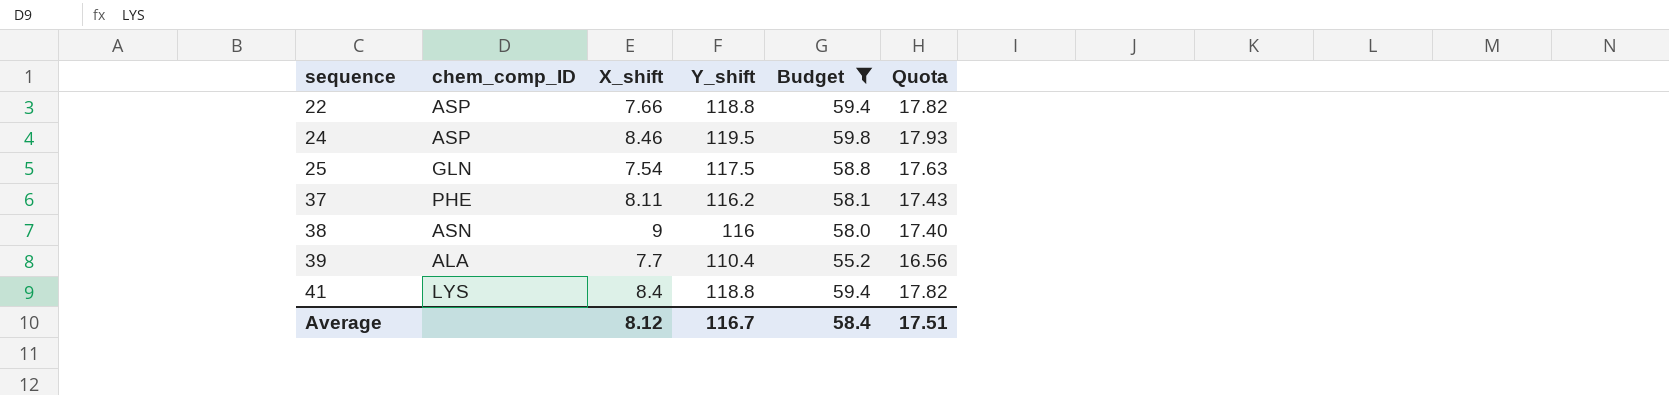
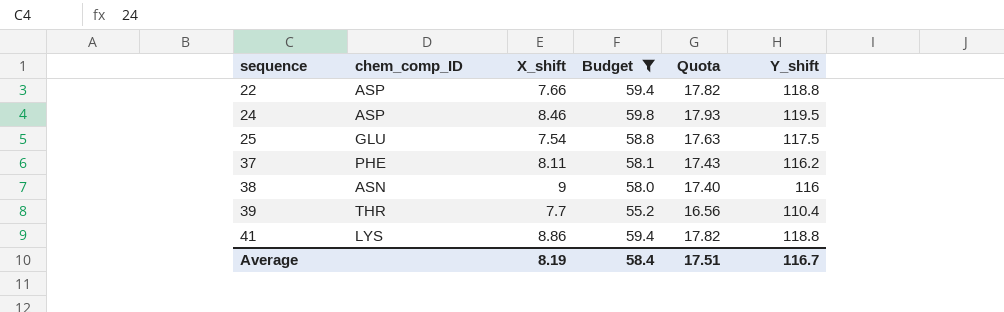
column Y_shift | position: 4 -> 6
25 | chem_comp_ID: GLN -> GLU
39 | chem_comp_ID: ALA -> THR
41 | X_shift: 8.4 -> 8.86
Average | X_shift: 8.12 -> 8.19

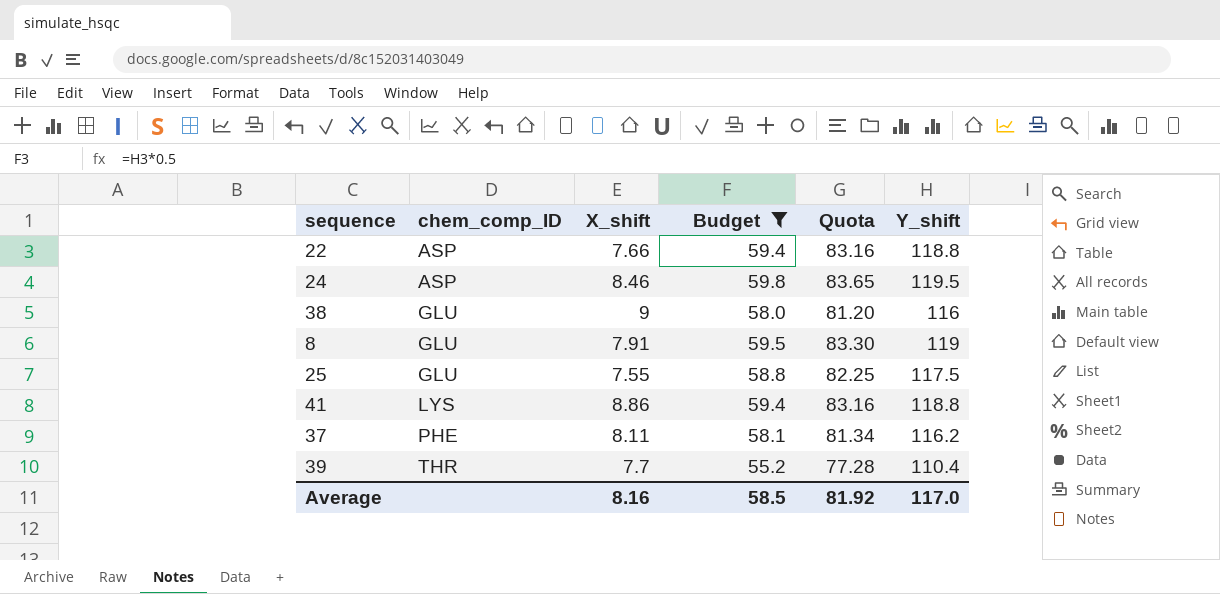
row order: sequence ascending -> chem_comp_ID ascending
column Quota | formula: [Y_shift] * 0.15 -> [Y_shift] * 0.7
38 | chem_comp_ID: ASN -> GLU
row 8: none -> GLU | 7.91 | 59.5 | 83.30 | 119
25 | X_shift: 7.54 -> 7.55
Average | X_shift: 8.19 -> 8.16
Average | Budget: 58.4 -> 58.5
Average | Quota: 17.51 -> 81.92
Average | Y_shift: 116.7 -> 117.0

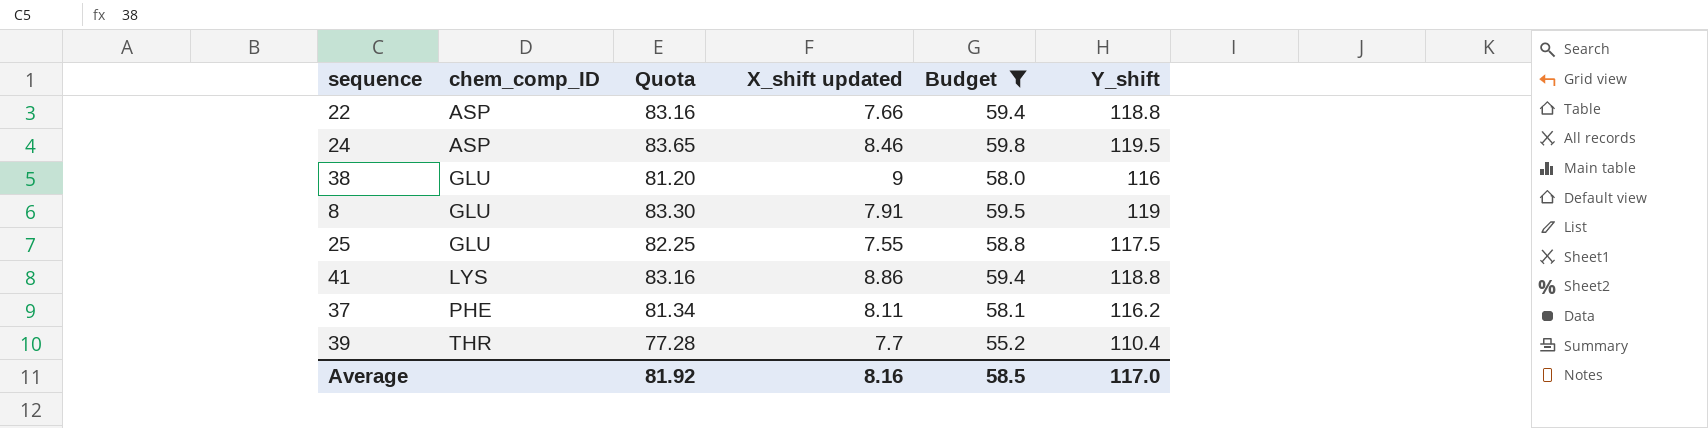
column Quota | position: 5 -> 3
column name: X_shift -> X_shift updated

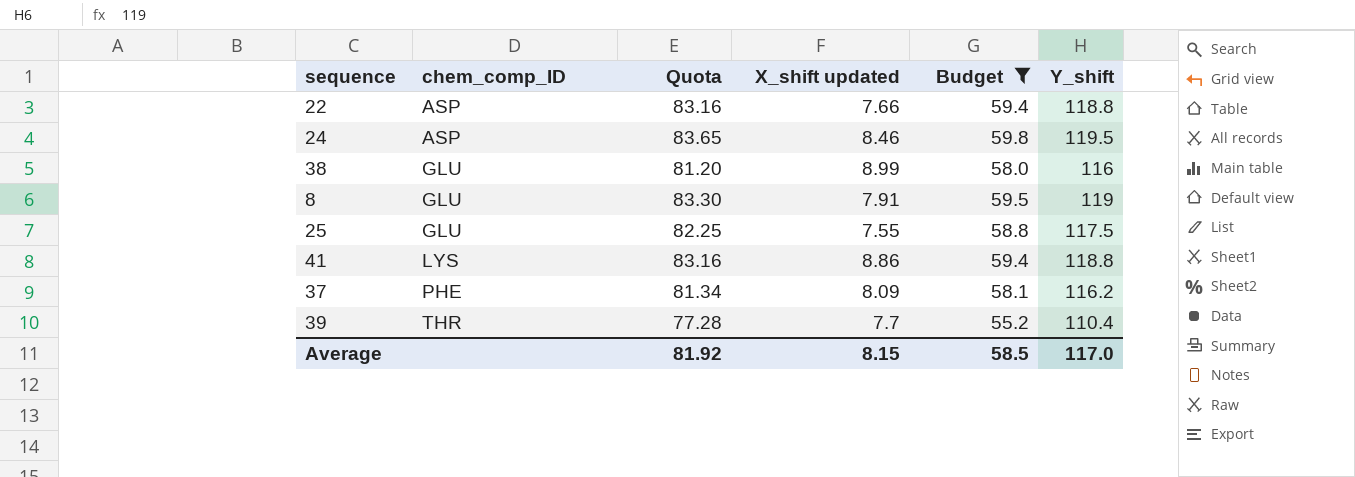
38 | X_shift updated: 9 -> 8.99
37 | X_shift updated: 8.11 -> 8.09
Average | X_shift updated: 8.16 -> 8.15

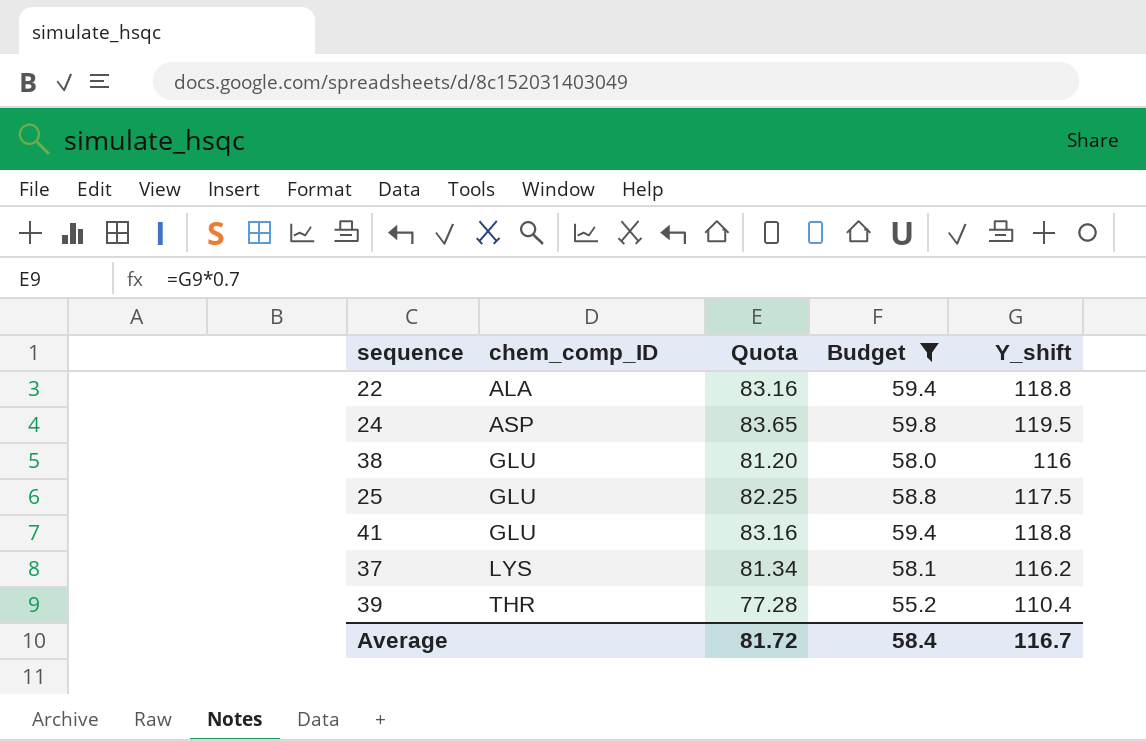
column X_shift updated | position: 4 -> none
row 8: GLU | 83.30 | 7.91 | 59.5 | 119 -> none
22 | chem_comp_ID: ASP -> ALA
41 | chem_comp_ID: LYS -> GLU
37 | chem_comp_ID: PHE -> LYS
Average | Quota: 81.92 -> 81.72
Average | Budget: 58.5 -> 58.4
Average | Y_shift: 117.0 -> 116.7

